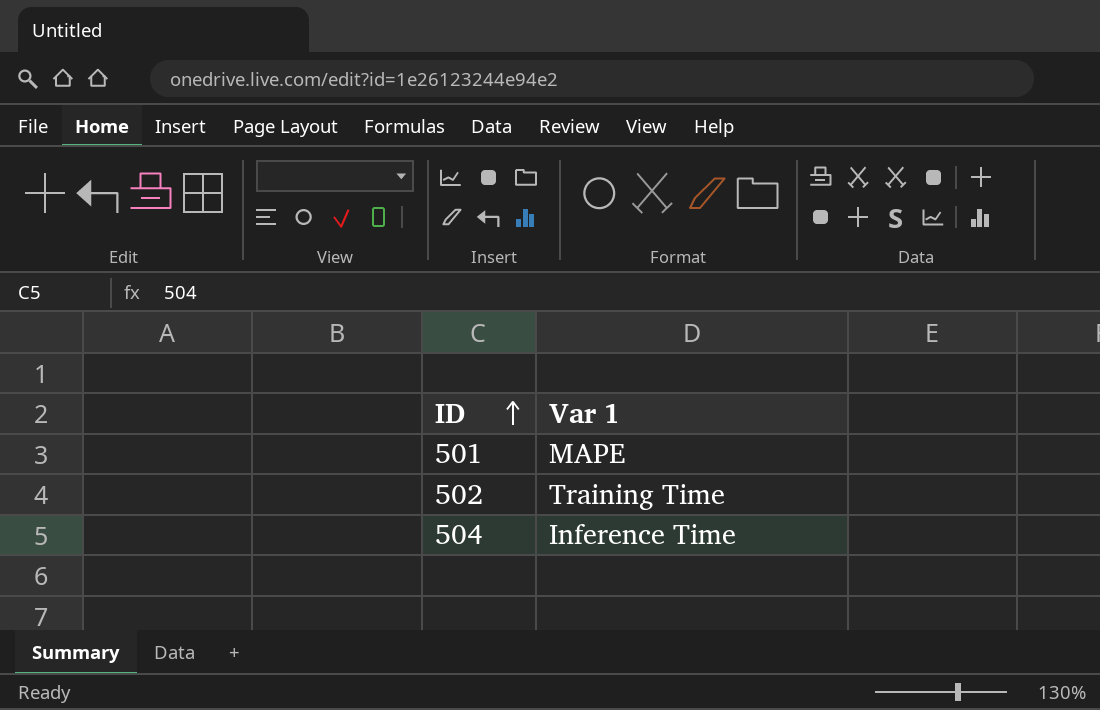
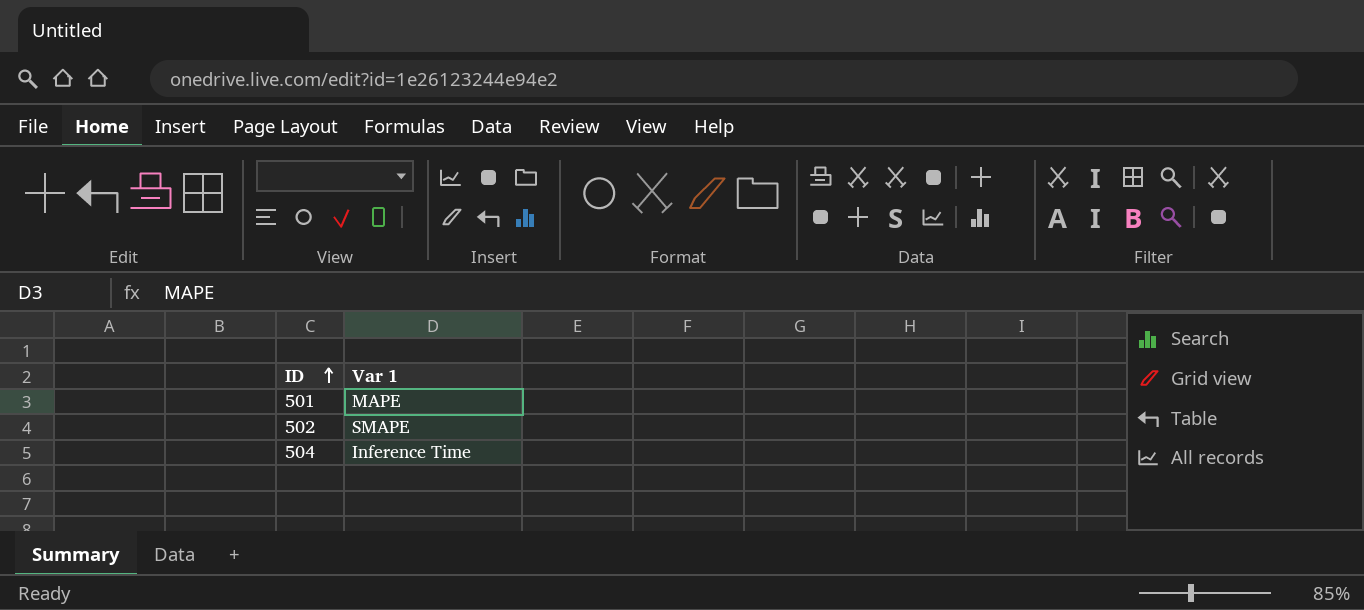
502 | Var 1: Training Time -> SMAPE

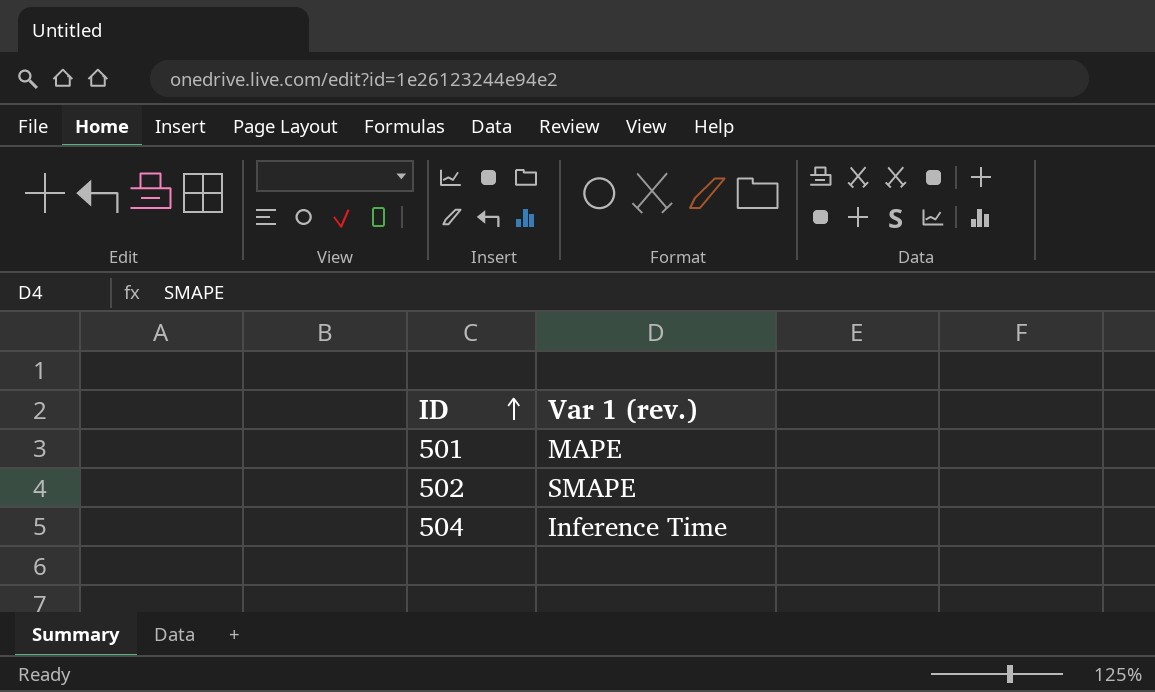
column name: Var 1 -> Var 1 (rev.)

